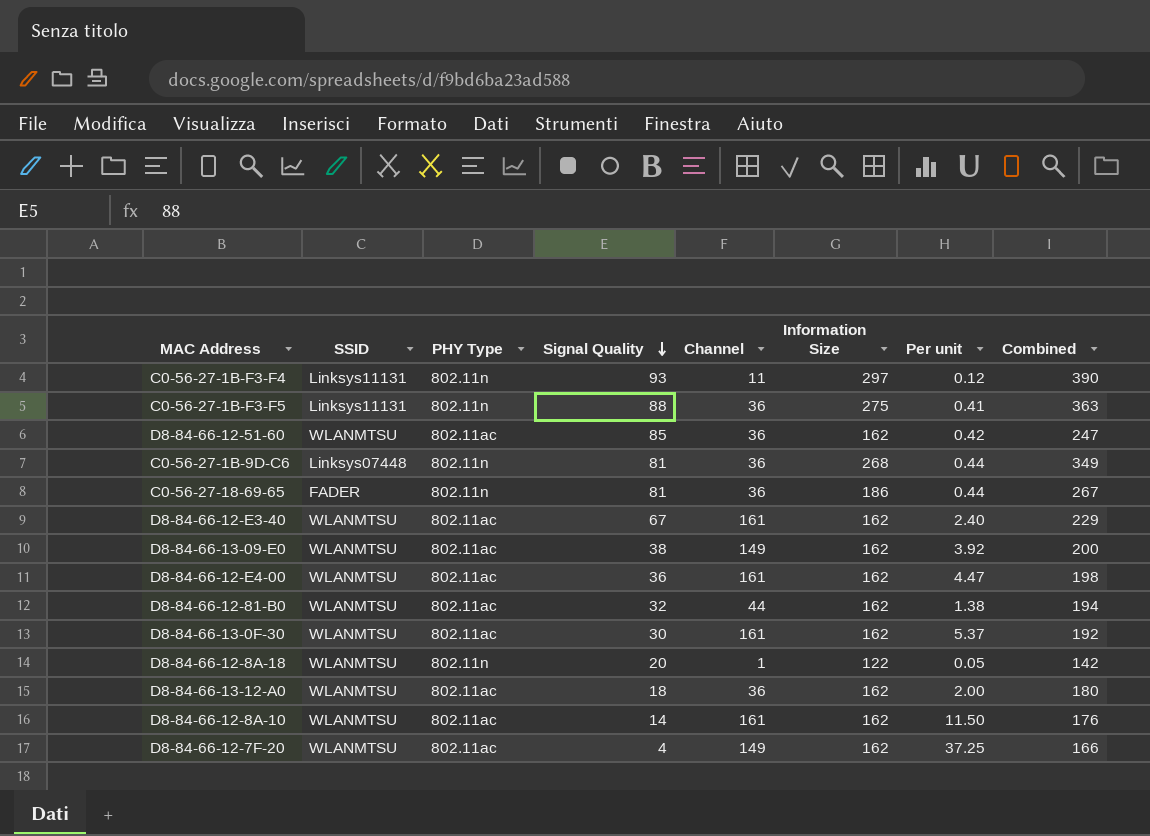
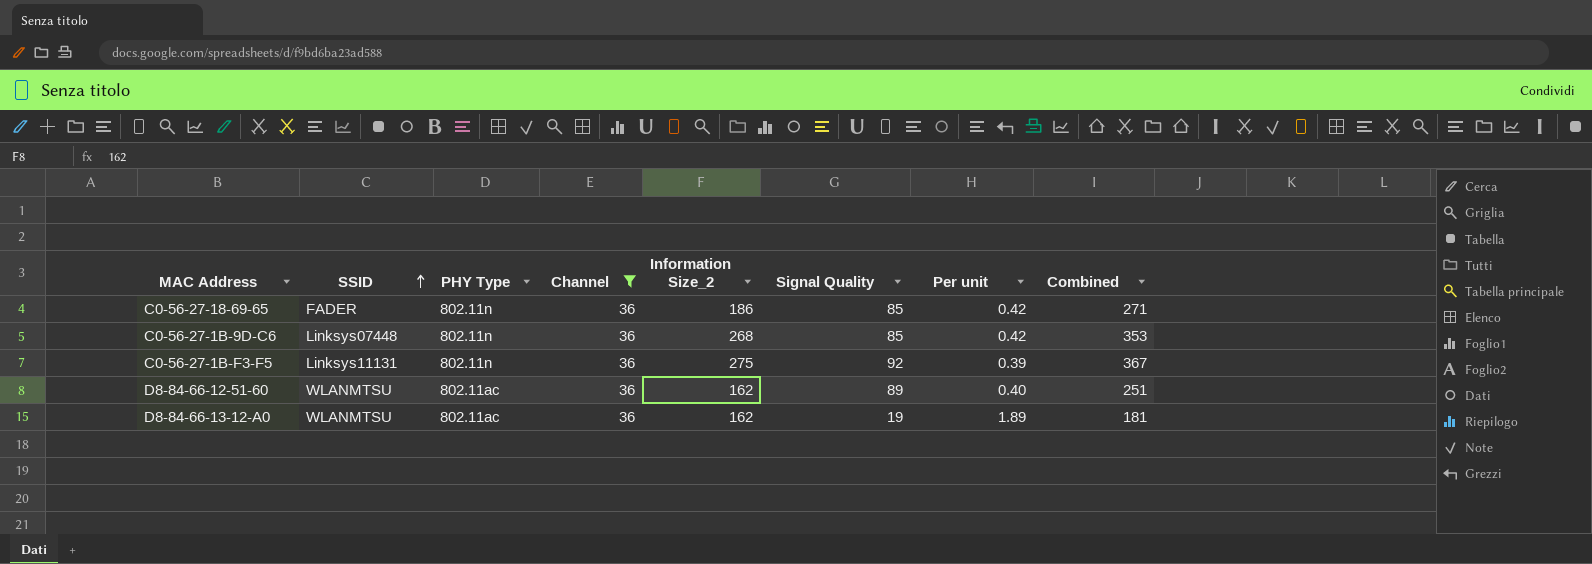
filter: none -> Channel = 36
row order: Signal Quality descending -> SSID ascending
column name: Information Size -> Information Size_2
column Signal Quality | position: 4 -> 6
C0-56-27-18-69-65 | Signal Quality: 81 -> 85
C0-56-27-18-69-65 | Per unit: 0.44 -> 0.42
C0-56-27-18-69-65 | Combined: 267 -> 271
C0-56-27-1B-9D-C6 | Signal Quality: 81 -> 85
C0-56-27-1B-9D-C6 | Per unit: 0.44 -> 0.42
C0-56-27-1B-9D-C6 | Combined: 349 -> 353
C0-56-27-1B-F3-F5 | Signal Quality: 88 -> 92
C0-56-27-1B-F3-F5 | Per unit: 0.41 -> 0.39
C0-56-27-1B-F3-F5 | Combined: 363 -> 367
D8-84-66-12-51-60 | Signal Quality: 85 -> 89
D8-84-66-12-51-60 | Per unit: 0.42 -> 0.40
D8-84-66-12-51-60 | Combined: 247 -> 251
D8-84-66-13-12-A0 | Signal Quality: 18 -> 19
D8-84-66-13-12-A0 | Per unit: 2.00 -> 1.89
D8-84-66-13-12-A0 | Combined: 180 -> 181

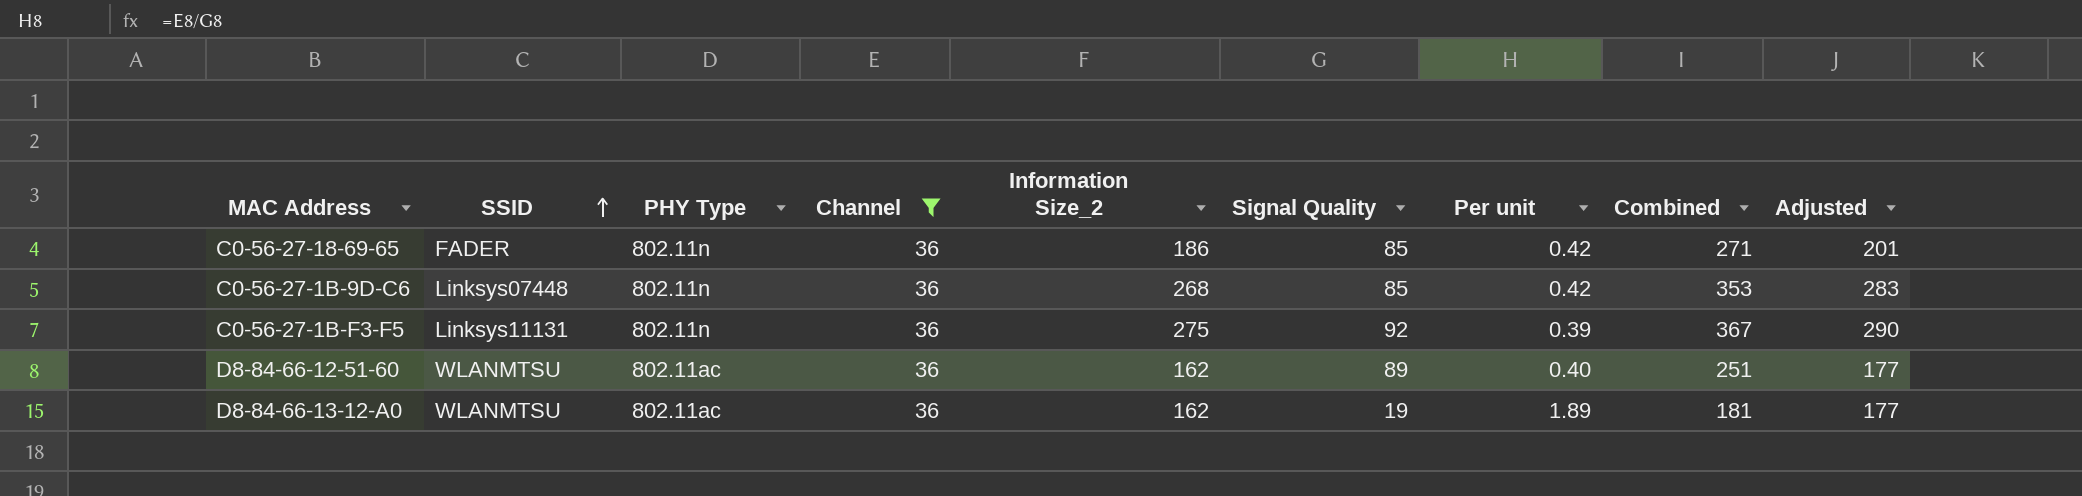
column Adjusted | formula: none -> [Information Size_2] + 15

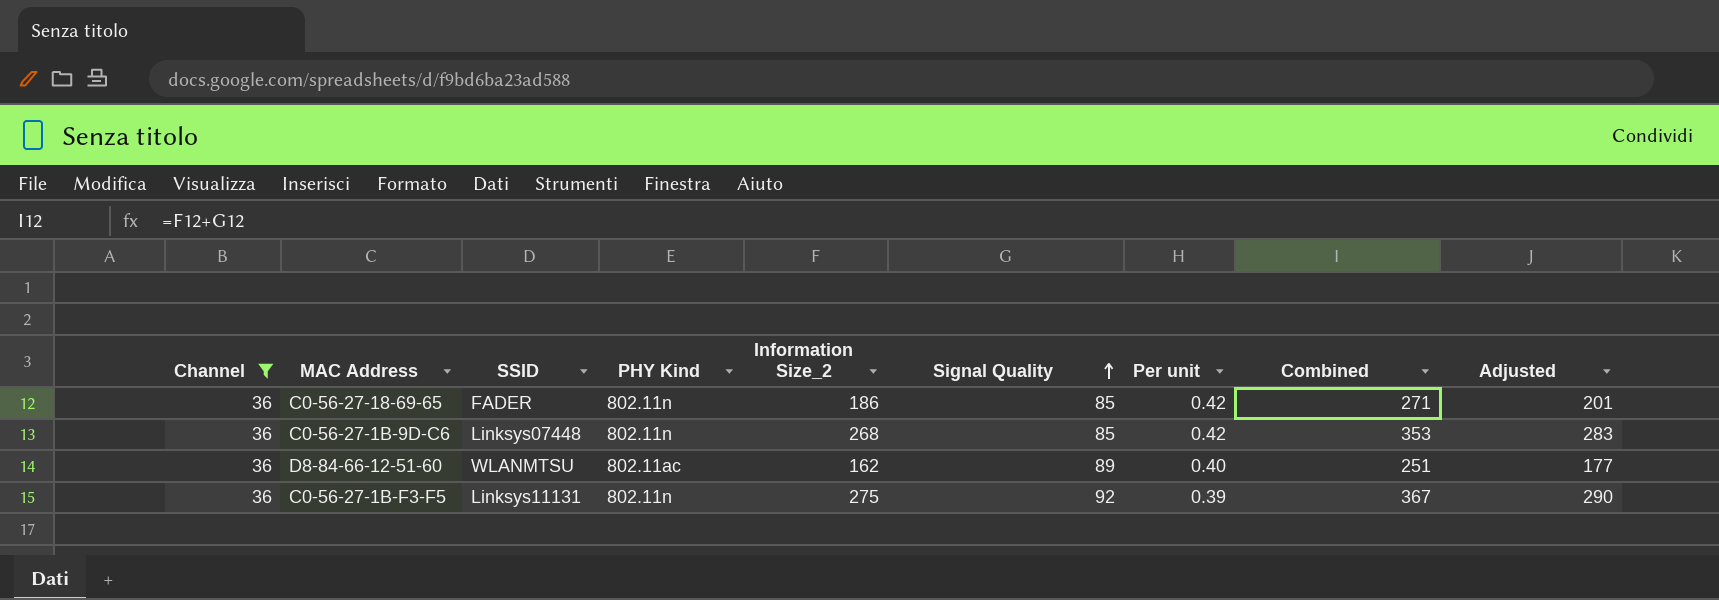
row order: SSID ascending -> Signal Quality ascending
column Channel | position: 4 -> 1
column name: PHY Type -> PHY Kind
row D8-84-66-13-12-A0: WLANMTSU | 802.11ac | 36 | 162 | 19 | 1.89 | 181 | 177 -> none

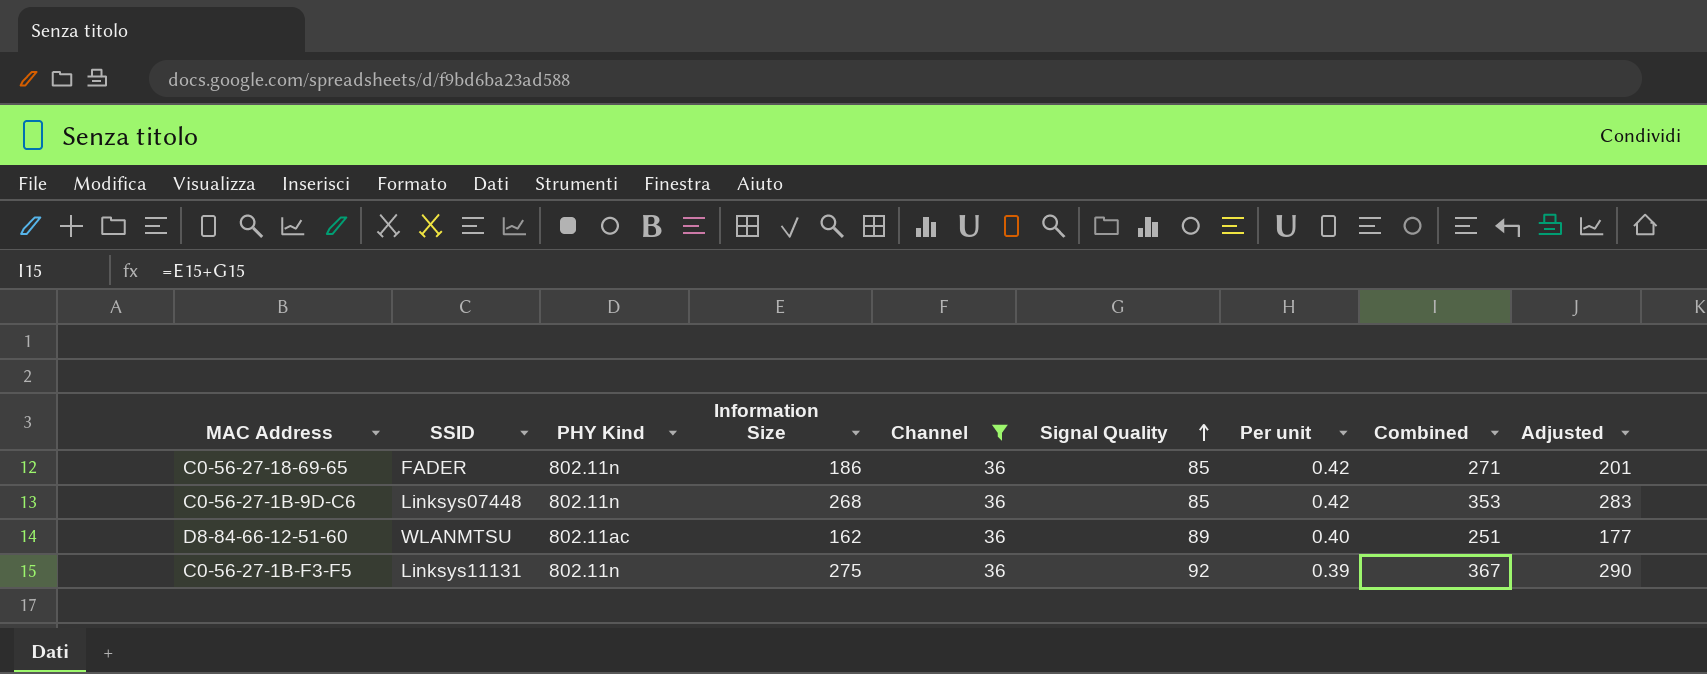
column name: Information Size_2 -> Information Size
column Channel | position: 1 -> 5

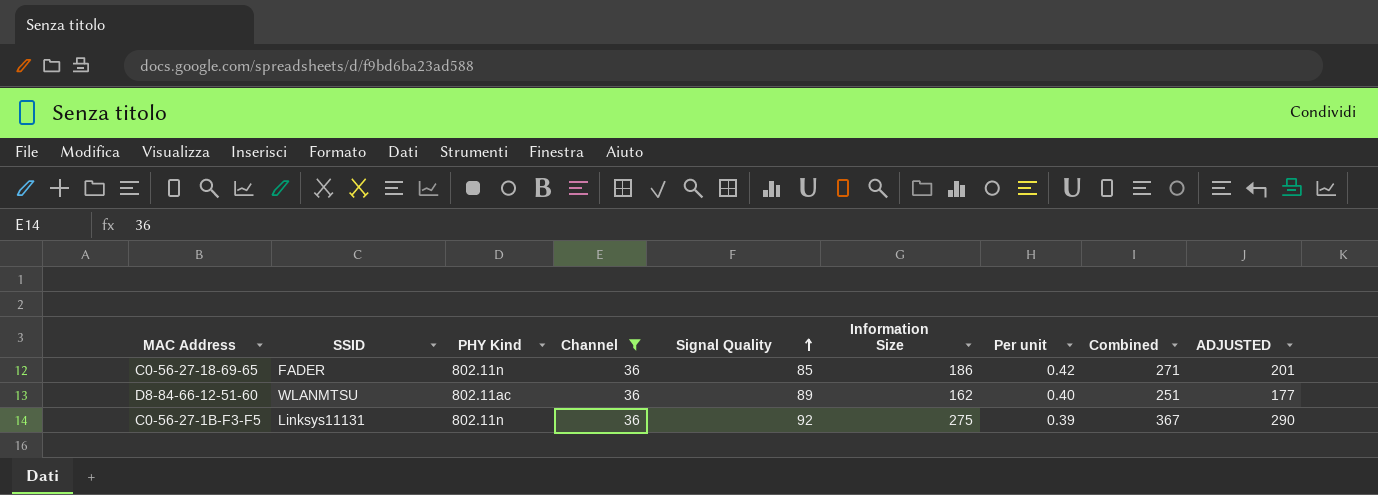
column Information Size | position: 4 -> 6
column name: Adjusted -> ADJUSTED
row C0-56-27-1B-9D-C6: Linksys07448 | 802.11n | 268 | 36 | 85 | 0.42 | 353 | 283 -> none

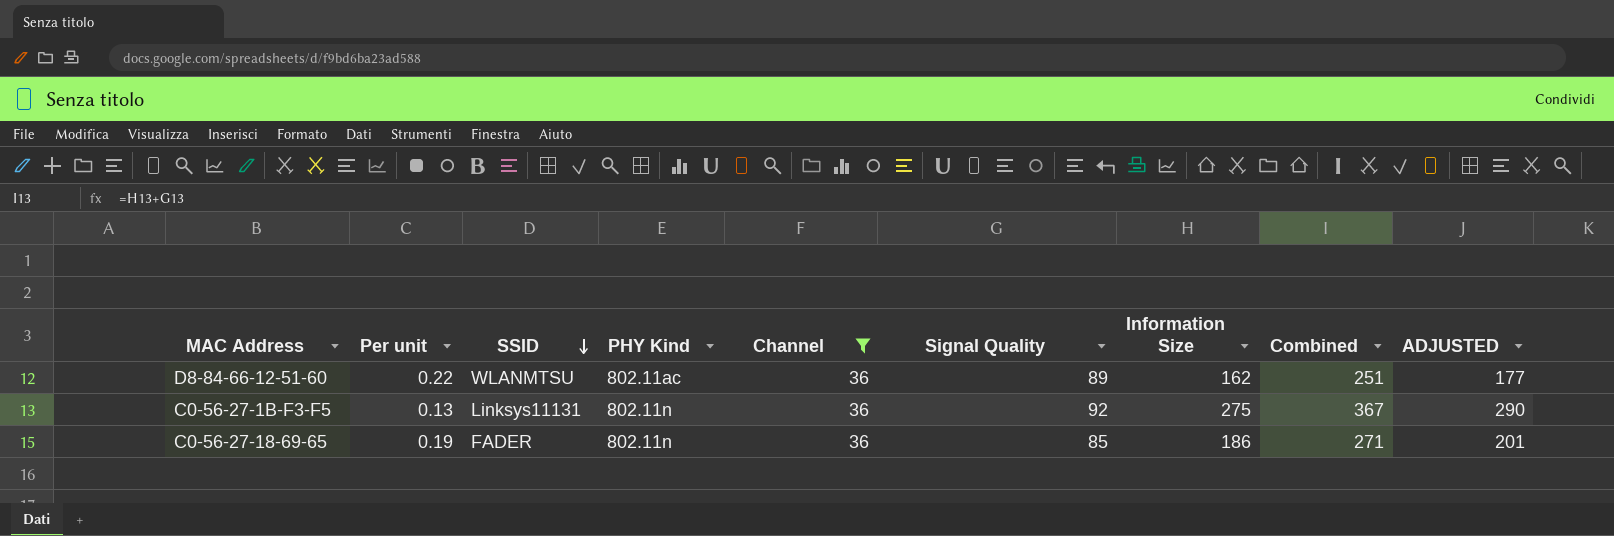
row order: Signal Quality ascending -> SSID descending
column Per unit | formula: [Channel] / [Signal Quality] -> [Channel] / [Information Size]
column Per unit | position: 7 -> 2

